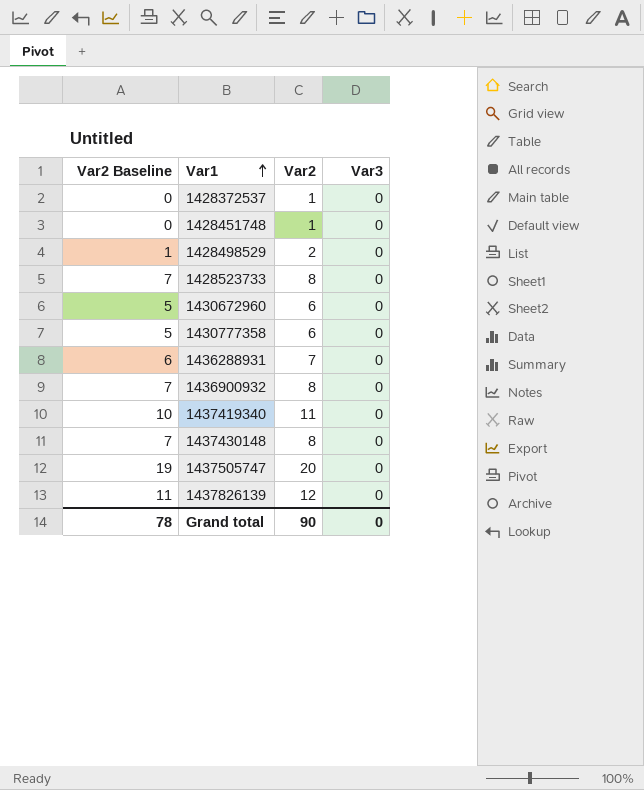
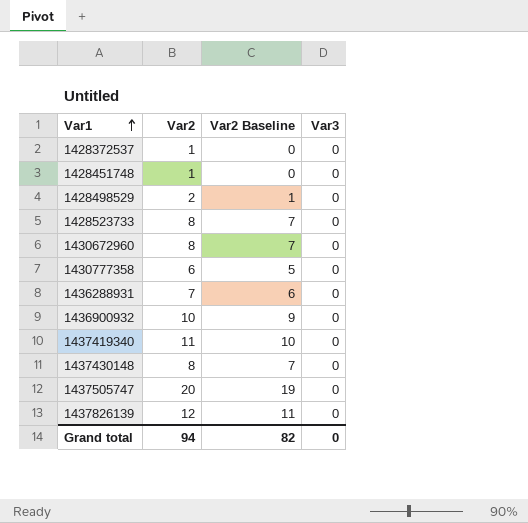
column Var2 Baseline | position: 1 -> 3
1430672960 | Var2: 6 -> 8
1430672960 | Var2 Baseline: 5 -> 7
1436900932 | Var2: 8 -> 10
1436900932 | Var2 Baseline: 7 -> 9
Grand total | Var2: 90 -> 94
Grand total | Var2 Baseline: 78 -> 82

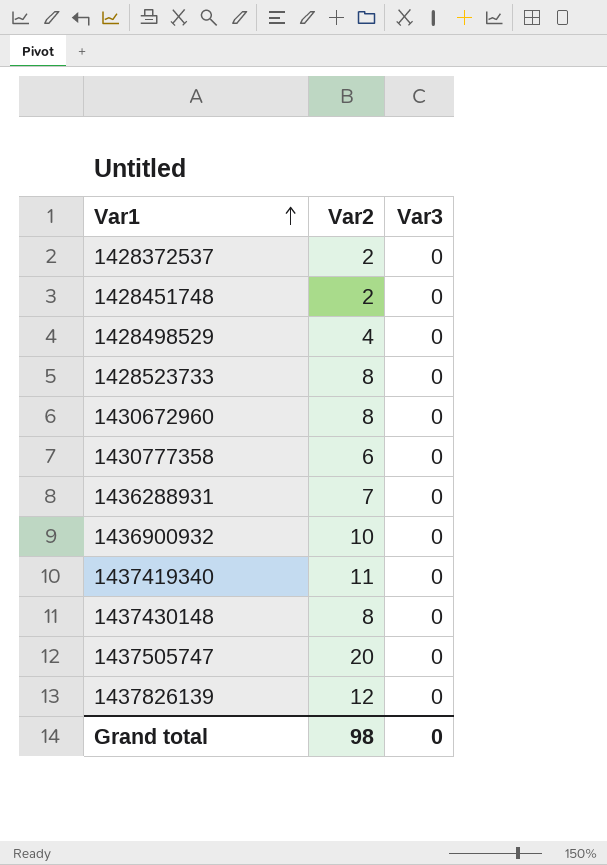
column Var2 Baseline | formula: [Var2] - 1 -> none
1428372537 | Var2: 1 -> 2
1428451748 | Var2: 1 -> 2
1428498529 | Var2: 2 -> 4
Grand total | Var2: 94 -> 98

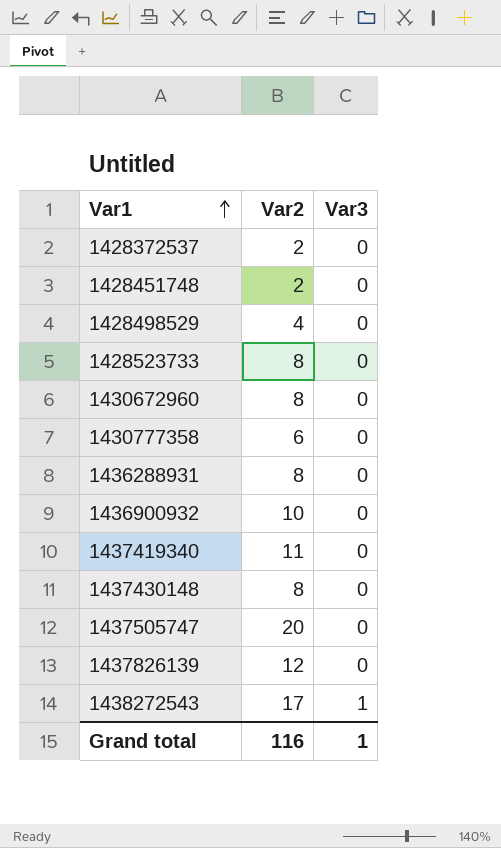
1436288931 | Var2: 7 -> 8
row 1438272543: none -> 17 | 1
Grand total | Var2: 98 -> 116
Grand total | Var3: 0 -> 1

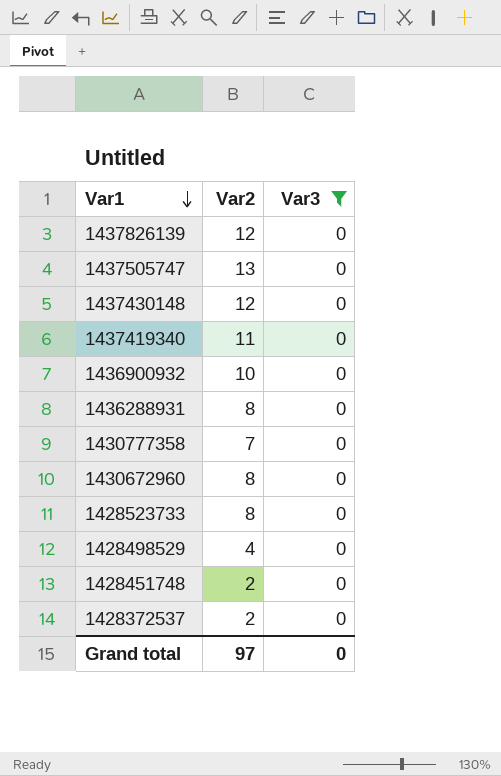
filter: none -> Var3 = 0
row order: Var1 ascending -> Var1 descending
1437505747 | Var2: 20 -> 13
1437430148 | Var2: 8 -> 12
1430777358 | Var2: 6 -> 7
Grand total | Var2: 116 -> 97
Grand total | Var3: 1 -> 0

